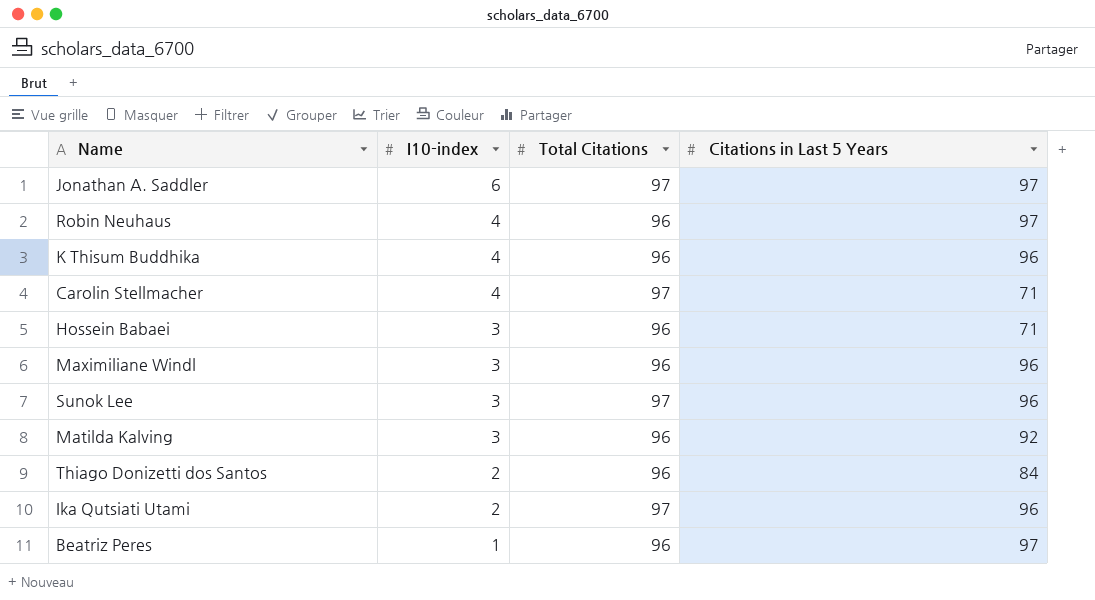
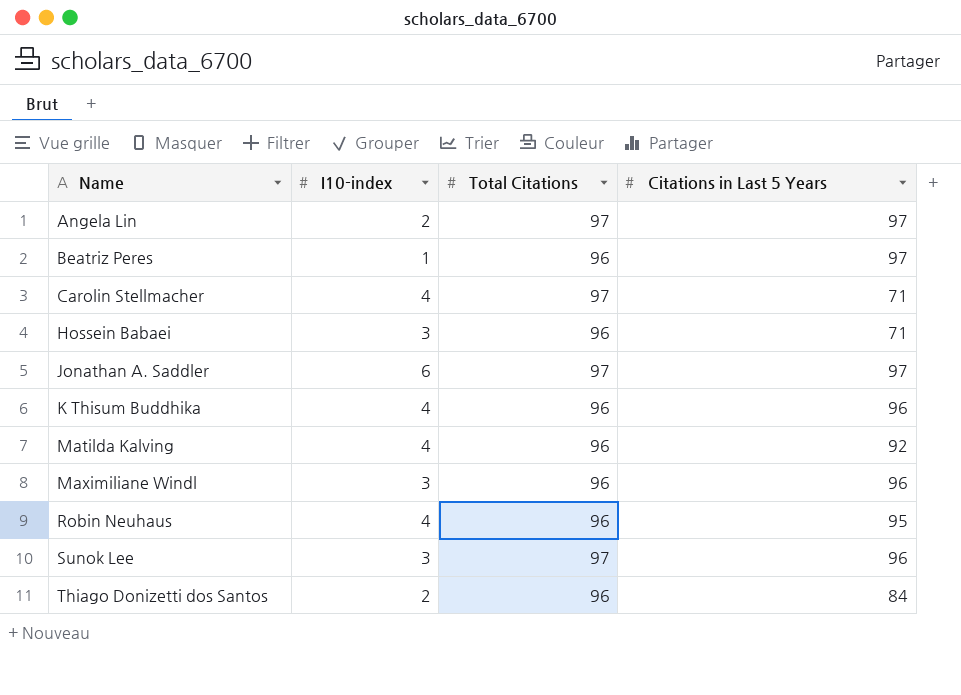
row order: I10-index descending -> Name ascending
row Ika Qutsiati Utami: 2 | 97 | 96 -> none
row Angela Lin: none -> 2 | 97 | 97
Matilda Kalving | I10-index: 3 -> 4
Robin Neuhaus | Citations in Last 5 Years: 97 -> 95

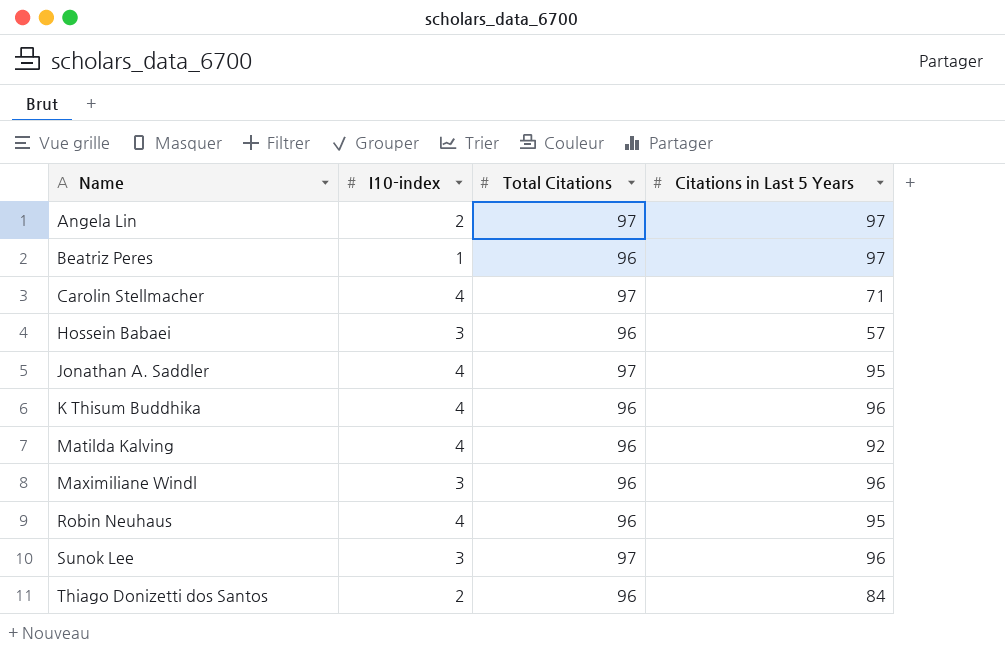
Hossein Babaei | Citations in Last 5 Years: 71 -> 57
Jonathan A. Saddler | I10-index: 6 -> 4
Jonathan A. Saddler | Citations in Last 5 Years: 97 -> 95

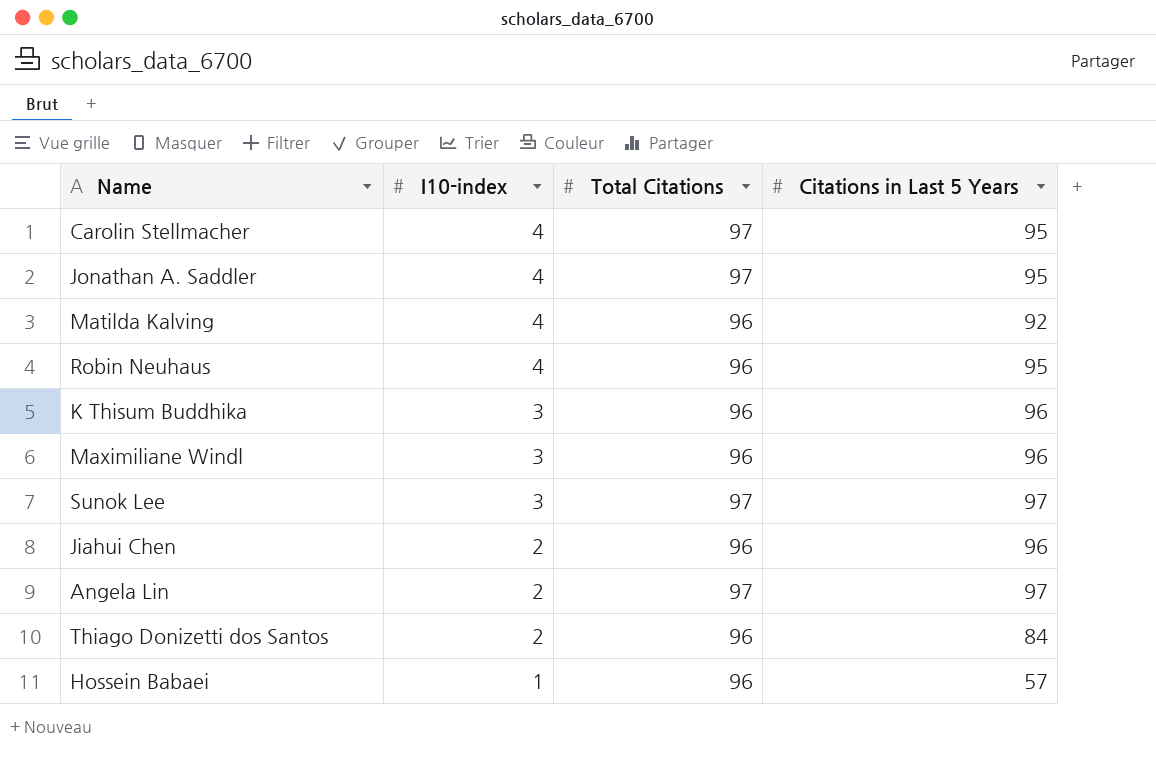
row order: Name ascending -> I10-index descending
row Beatriz Peres: 1 | 96 | 97 -> none
Carolin Stellmacher | Citations in Last 5 Years: 71 -> 95
K Thisum Buddhika | I10-index: 4 -> 3
Sunok Lee | Citations in Last 5 Years: 96 -> 97
row Jiahui Chen: none -> 2 | 96 | 96
Hossein Babaei | I10-index: 3 -> 1

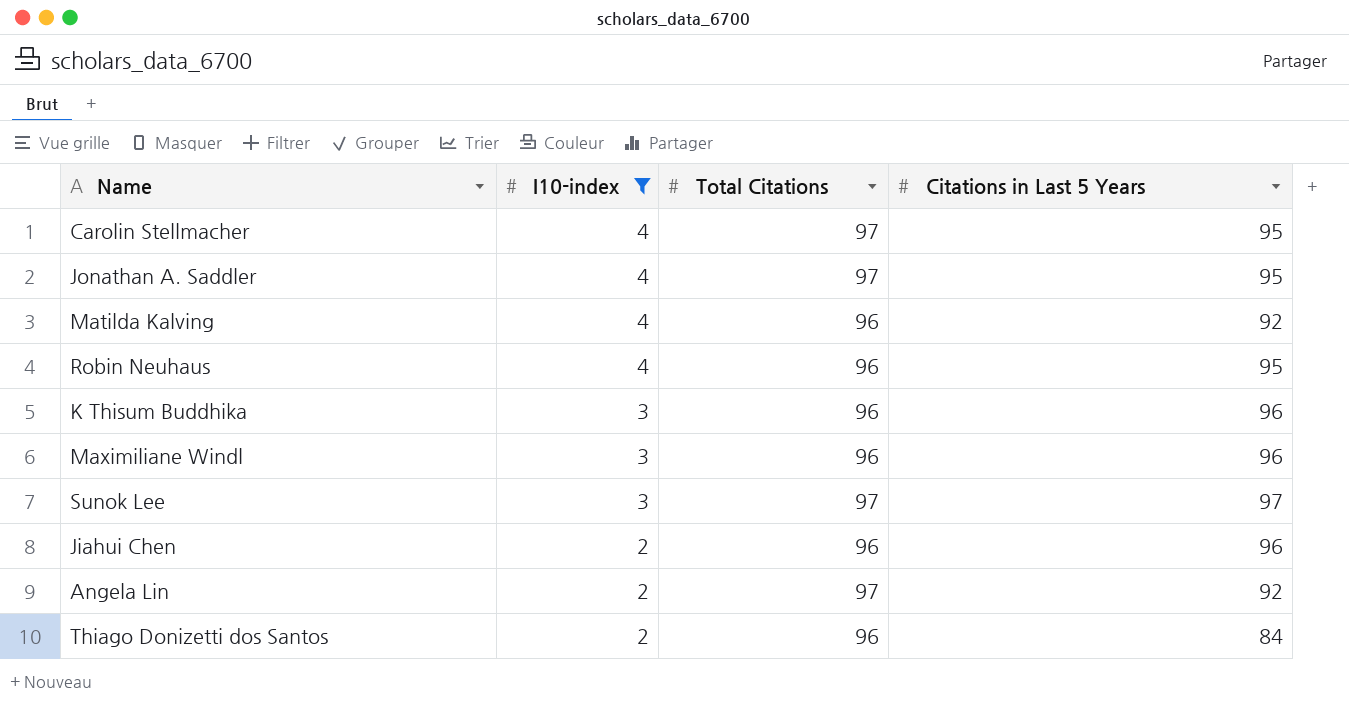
filter: none -> I10-index != 1
Angela Lin | Citations in Last 5 Years: 97 -> 92

